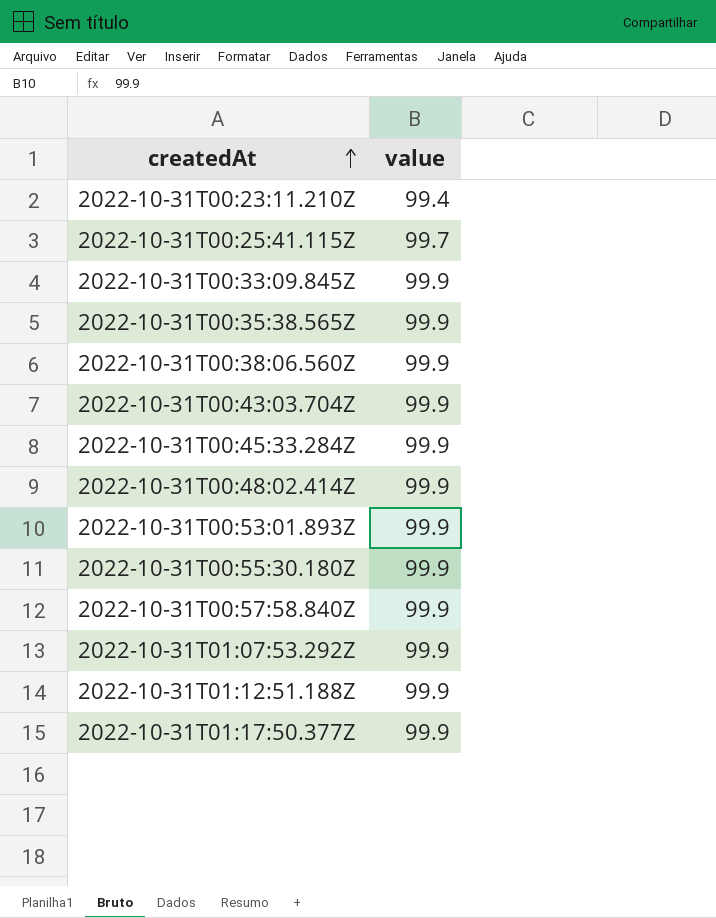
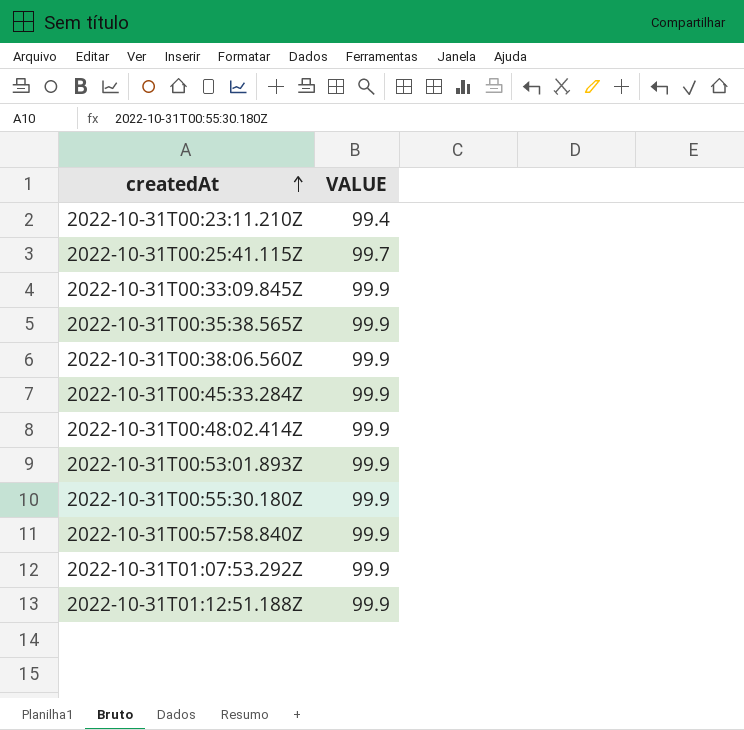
column name: value -> VALUE
row 2022-10-31T00:43:03.704Z: 99.9 -> none
row 2022-10-31T01:17:50.377Z: 99.9 -> none

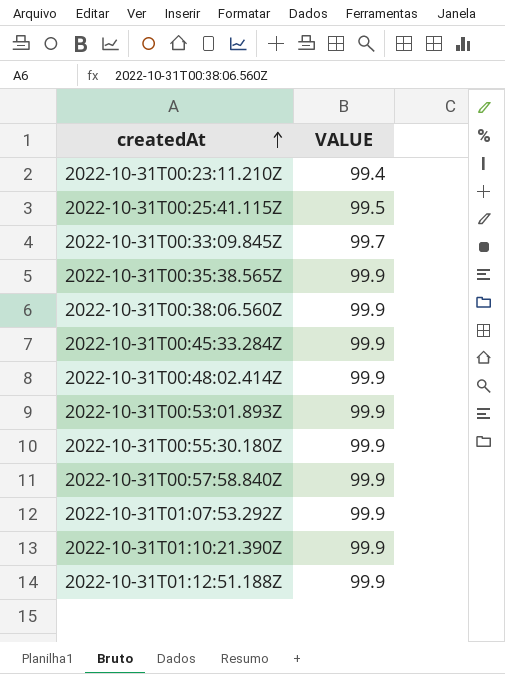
2022-10-31T00:25:41.115Z | VALUE: 99.7 -> 99.5
2022-10-31T00:33:09.845Z | VALUE: 99.9 -> 99.7
row 2022-10-31T01:10:21.390Z: none -> 99.9

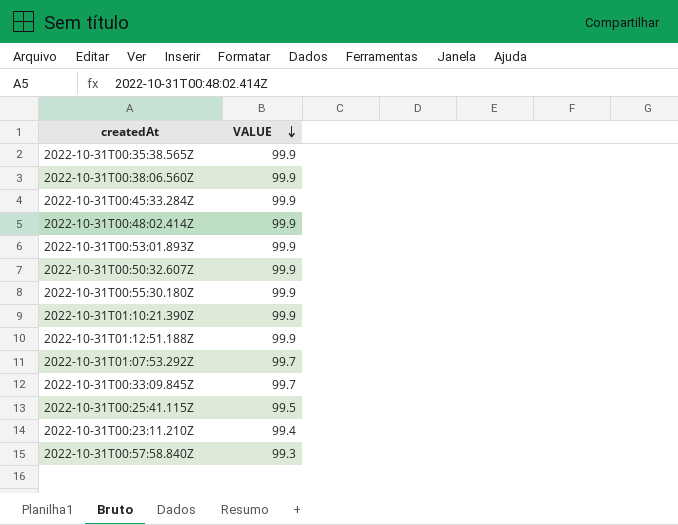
row order: createdAt ascending -> VALUE descending
row 2022-10-31T00:50:32.607Z: none -> 99.9
2022-10-31T01:07:53.292Z | VALUE: 99.9 -> 99.7
2022-10-31T00:57:58.840Z | VALUE: 99.9 -> 99.3

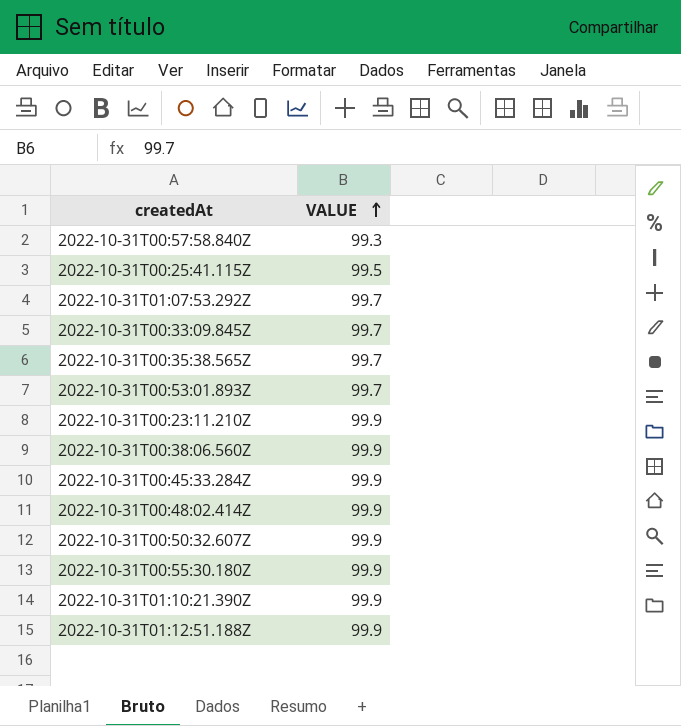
row order: VALUE descending -> VALUE ascending
2022-10-31T00:35:38.565Z | VALUE: 99.9 -> 99.7
2022-10-31T00:53:01.893Z | VALUE: 99.9 -> 99.7
2022-10-31T00:23:11.210Z | VALUE: 99.4 -> 99.9

